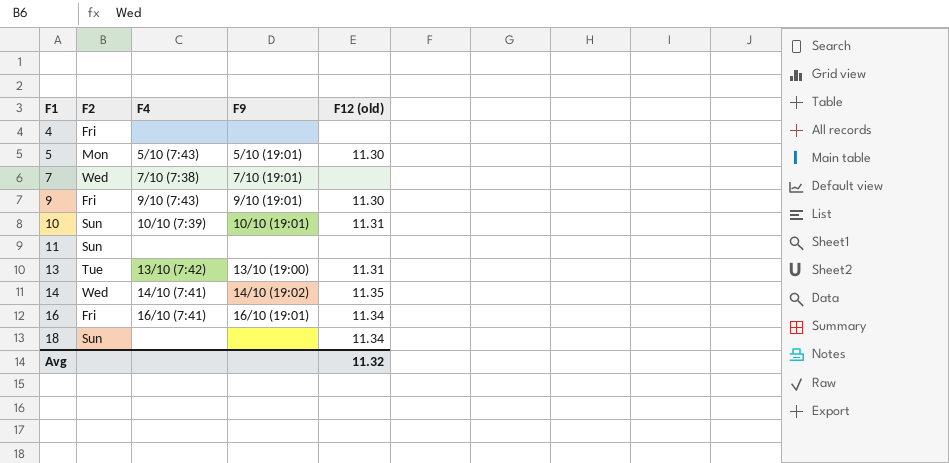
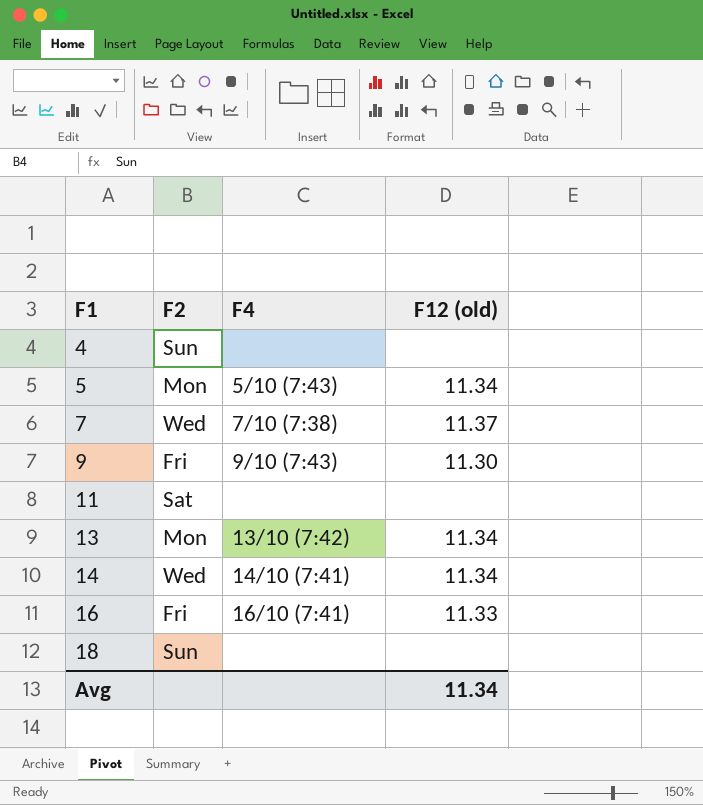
column F9 | position: 4 -> none
row 10: Sun | 10/10 (7:39) | 10/10 (19:01) | 11.31 -> none
4 | F2: Fri -> Sun
5 | F12 (old): 11.30 -> 11.34
7 | F12 (old): none -> 11.37
11 | F2: Sun -> Sat
13 | F2: Tue -> Mon
13 | F12 (old): 11.31 -> 11.34
14 | F12 (old): 11.35 -> 11.34
16 | F12 (old): 11.34 -> 11.33
18 | F12 (old): 11.34 -> none
Avg | F12 (old): 11.32 -> 11.34

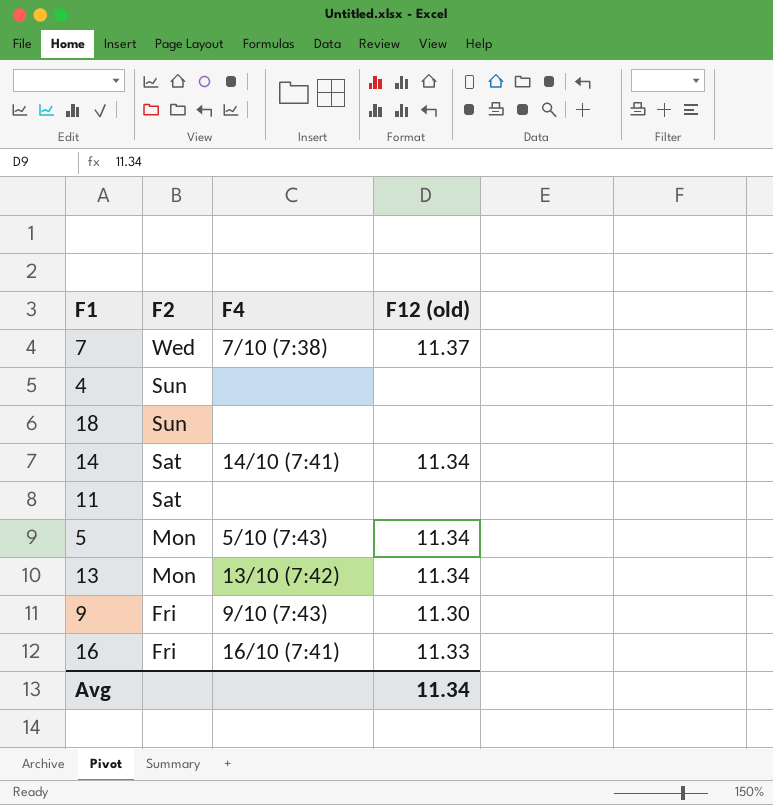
row order: F1 ascending -> F2 descending
14 | F2: Wed -> Sat

